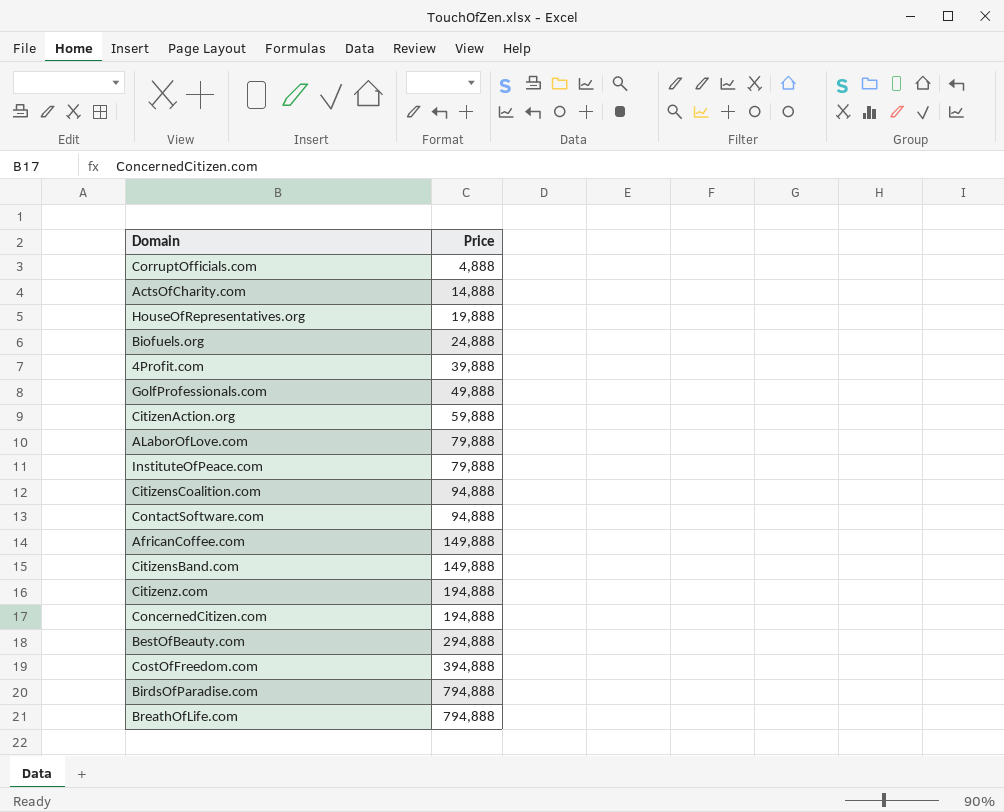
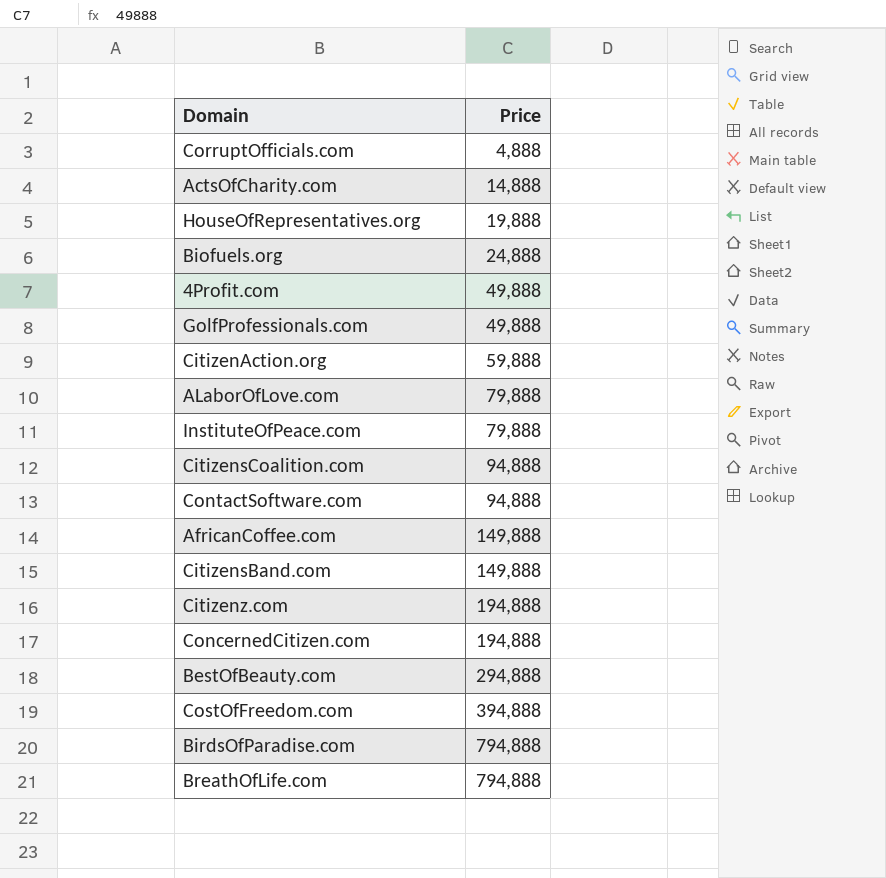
4Profit.com | Price: 39,888 -> 49,888

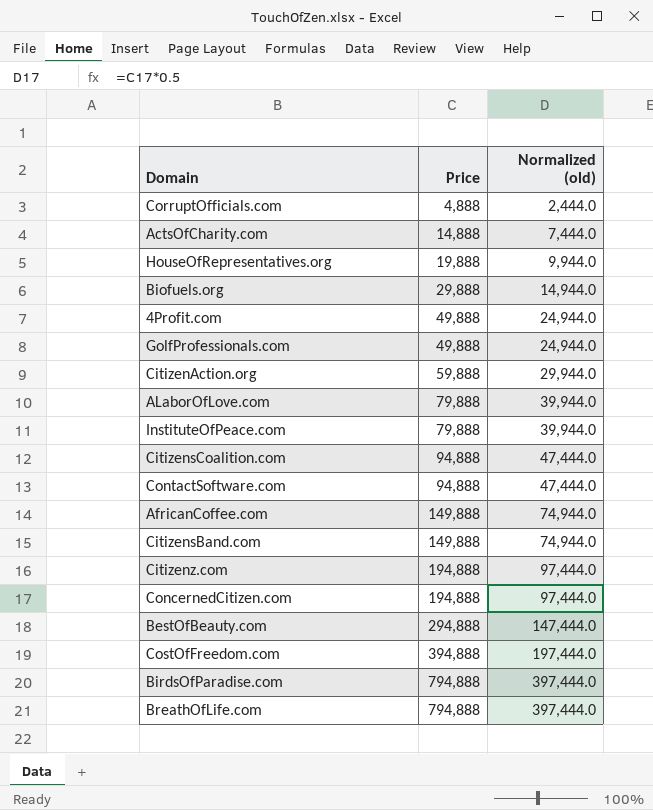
column Normalized (old) | formula: none -> [Price] * 0.5
Biofuels.org | Price: 24,888 -> 29,888

